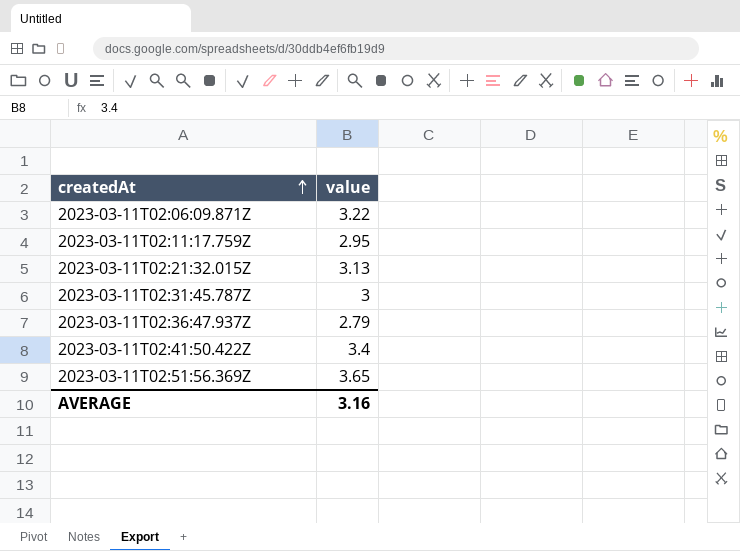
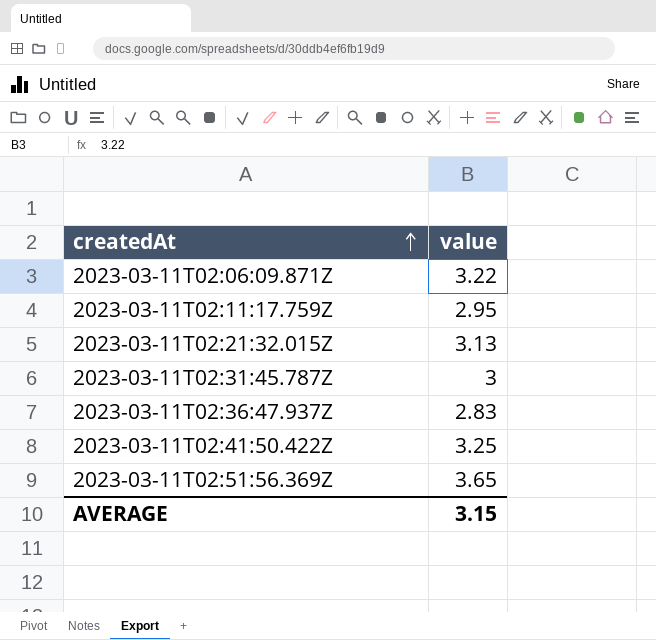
2023-03-11T02:36:47.937Z | value: 2.79 -> 2.83
2023-03-11T02:41:50.422Z | value: 3.4 -> 3.25
AVERAGE | value: 3.16 -> 3.15

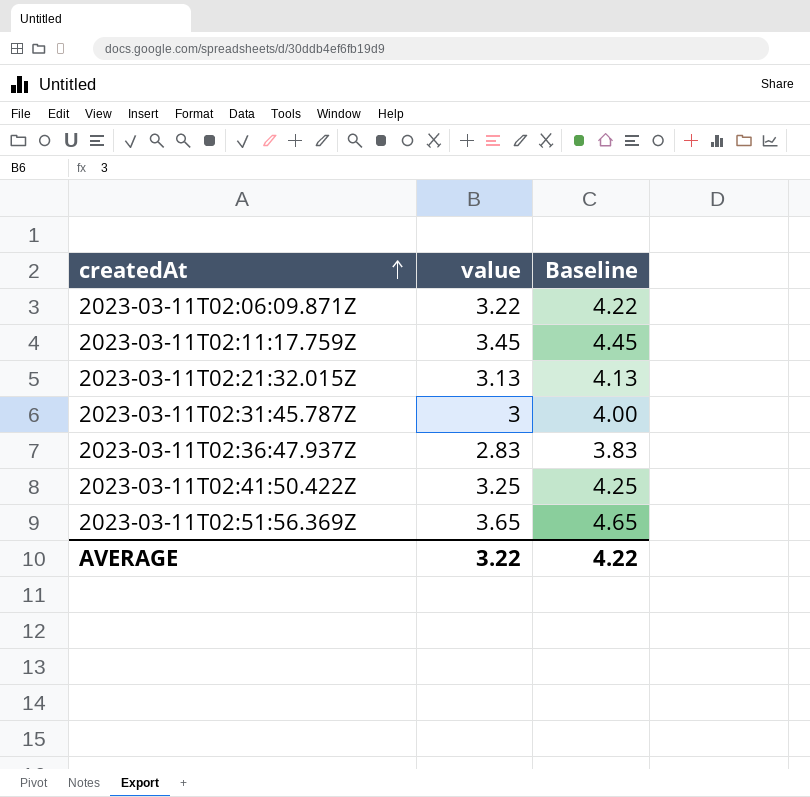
column Baseline | formula: none -> [value] + 1
2023-03-11T02:11:17.759Z | value: 2.95 -> 3.45
AVERAGE | value: 3.15 -> 3.22

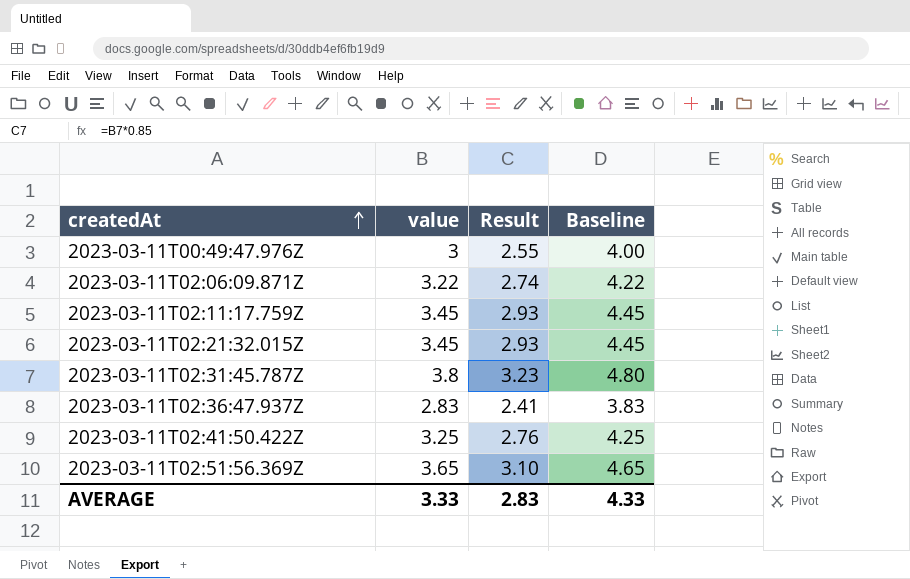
column Result | formula: none -> [value] * 0.85
row 2023-03-11T00:49:47.976Z: none -> 3 | 2.55 | 4.00
2023-03-11T02:21:32.015Z | value: 3.13 -> 3.45
2023-03-11T02:21:32.015Z | Baseline: 4.13 -> 4.45
2023-03-11T02:31:45.787Z | value: 3 -> 3.8
2023-03-11T02:31:45.787Z | Baseline: 4.00 -> 4.80
AVERAGE | value: 3.22 -> 3.33
AVERAGE | Baseline: 4.22 -> 4.33

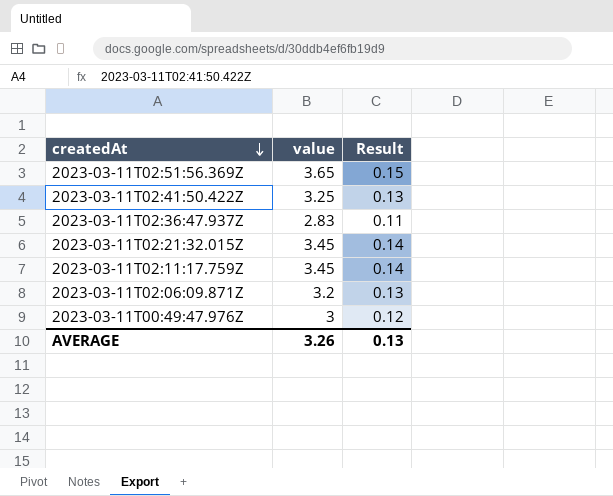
row order: createdAt ascending -> createdAt descending
column Baseline | formula: [value] + 1 -> none
column Result | formula: [value] * 0.85 -> [value] * 0.04
row 2023-03-11T02:31:45.787Z: 3.8 | 3.23 | 4.80 -> none
2023-03-11T02:06:09.871Z | value: 3.22 -> 3.2
AVERAGE | value: 3.33 -> 3.26
AVERAGE | Result: 2.83 -> 0.13

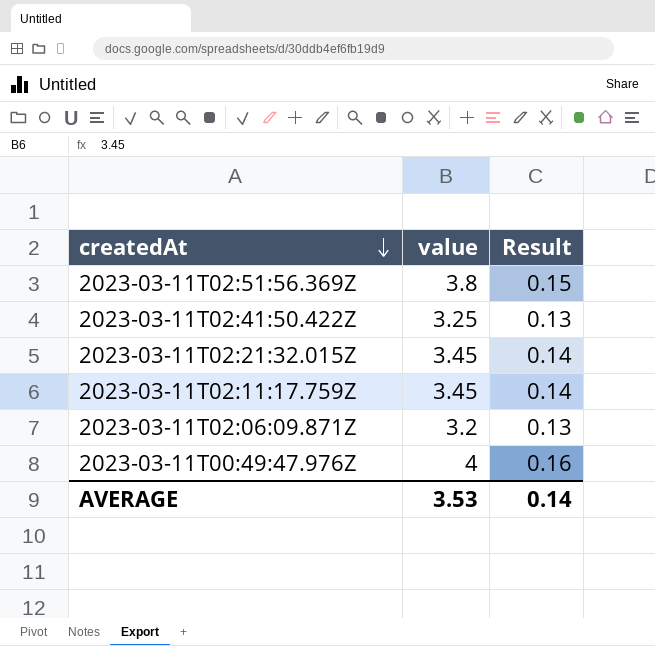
row 2023-03-11T02:36:47.937Z: 2.83 | 0.11 -> none
2023-03-11T02:51:56.369Z | value: 3.65 -> 3.8
2023-03-11T00:49:47.976Z | value: 3 -> 4
2023-03-11T00:49:47.976Z | Result: 0.12 -> 0.16
AVERAGE | value: 3.26 -> 3.53
AVERAGE | Result: 0.13 -> 0.14

